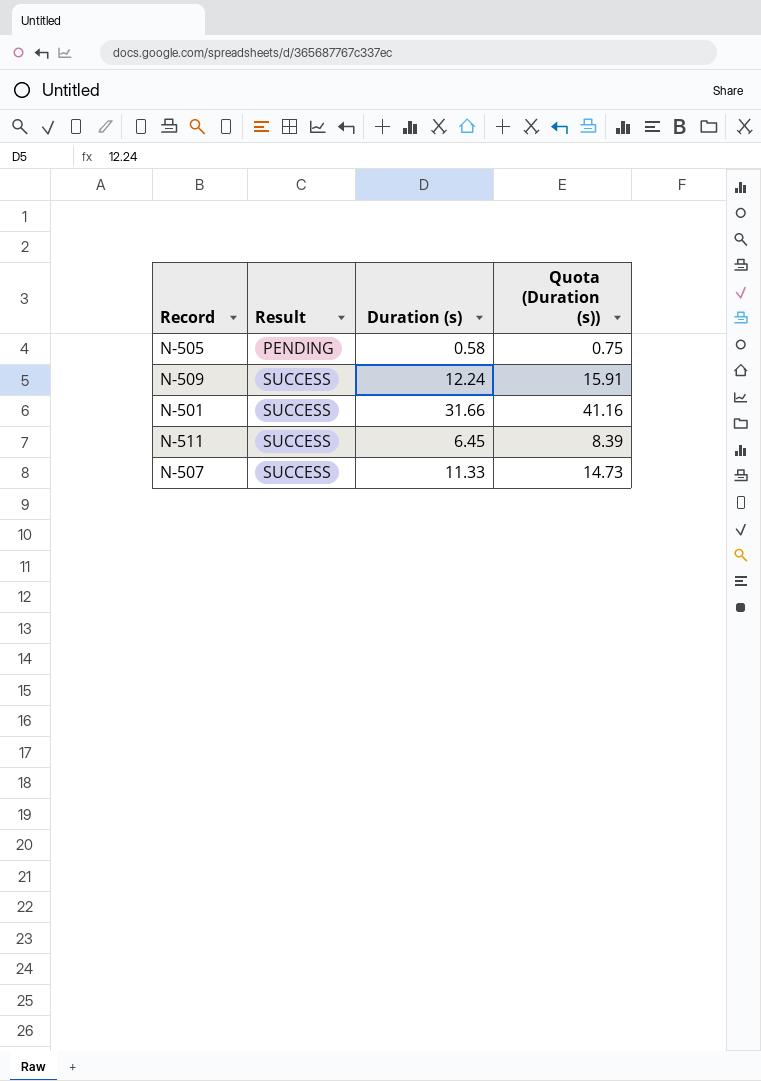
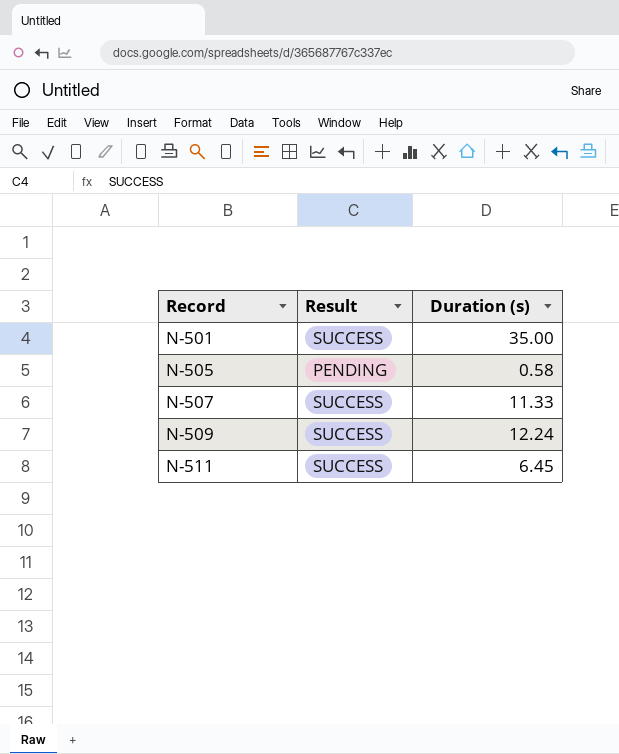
row order: Result ascending -> Record ascending
column Quota (Duration (s)) | formula: [Duration (s)] * 1.3 -> none
N-501 | Duration (s): 31.66 -> 35.00

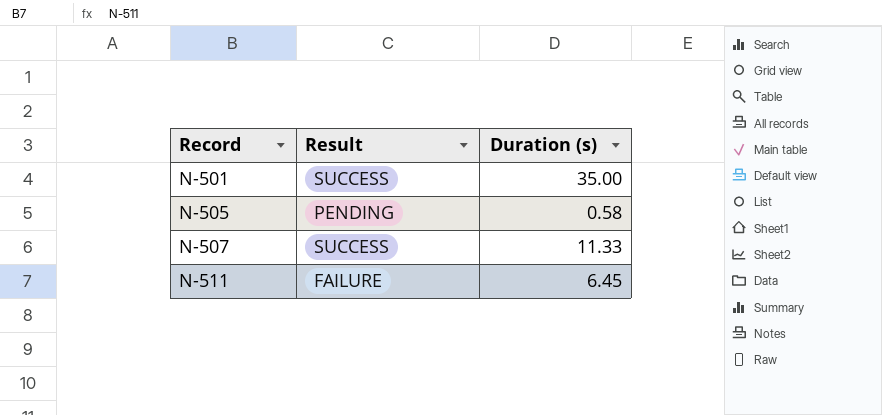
row N-509: SUCCESS | 12.24 -> none
N-511 | Result: SUCCESS -> FAILURE

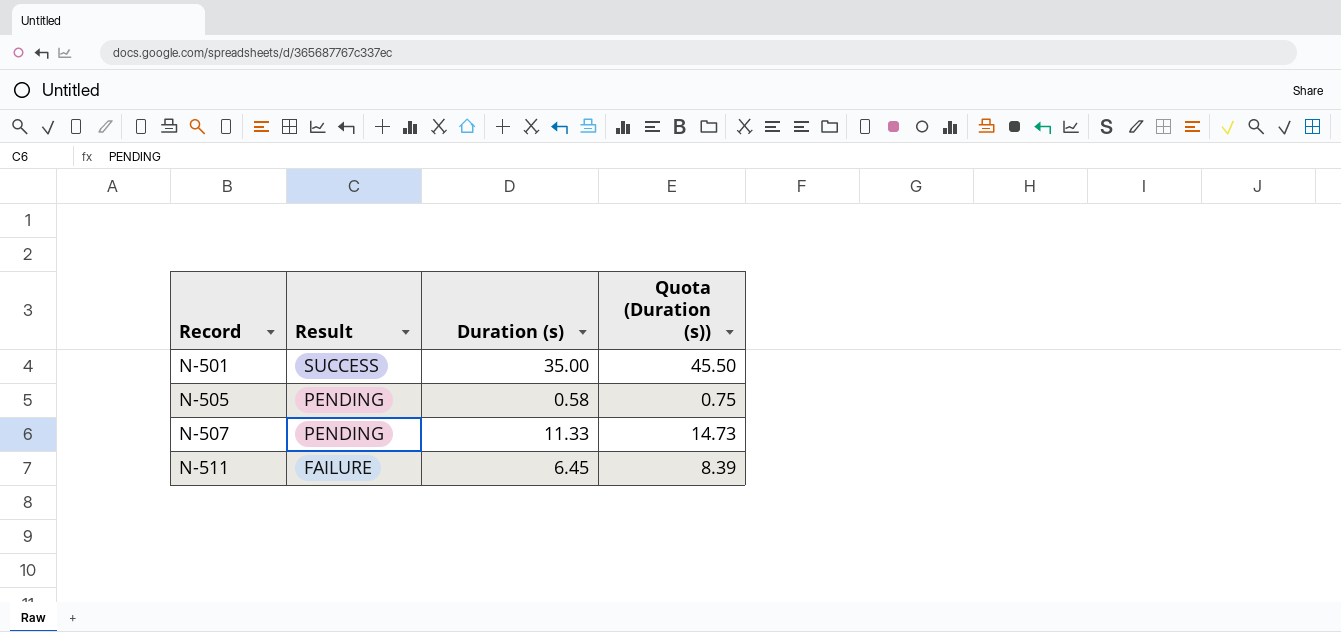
column Quota (Duration (s)) | formula: none -> [Duration (s)] * 1.3
N-507 | Result: SUCCESS -> PENDING

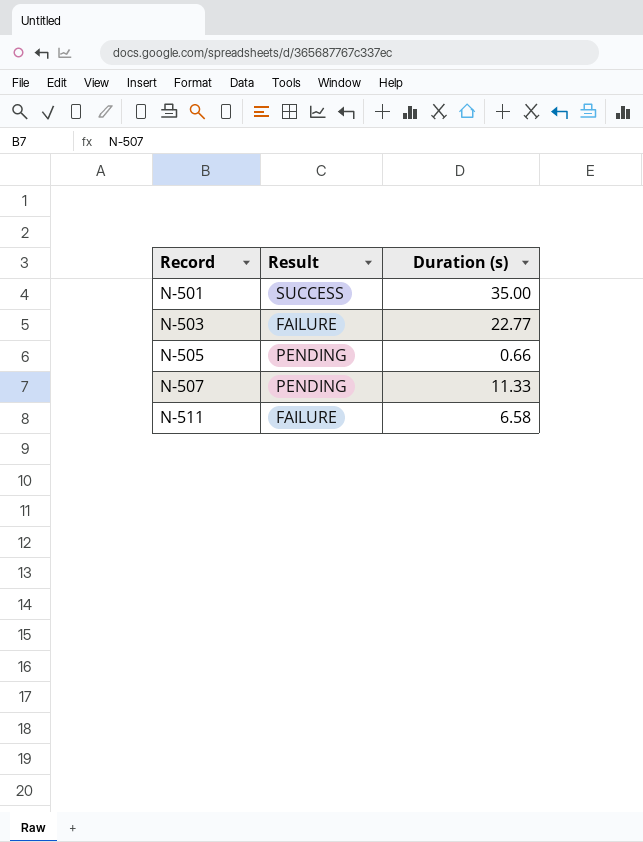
column Quota (Duration (s)) | formula: [Duration (s)] * 1.3 -> none
row N-503: none -> FAILURE | 22.77
N-505 | Duration (s): 0.58 -> 0.66
N-511 | Duration (s): 6.45 -> 6.58

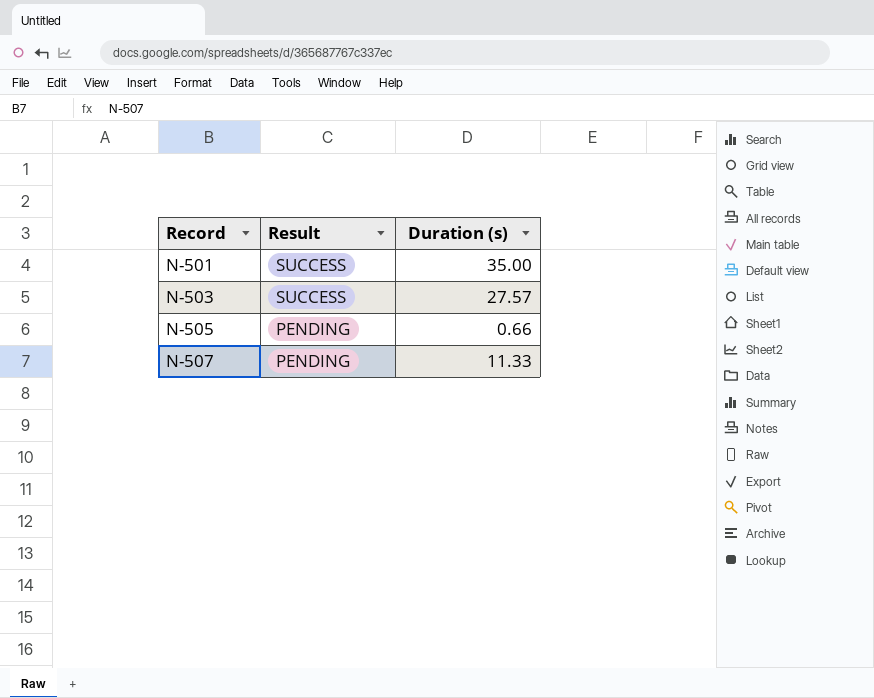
row N-511: FAILURE | 6.58 -> none
N-503 | Result: FAILURE -> SUCCESS
N-503 | Duration (s): 22.77 -> 27.57

